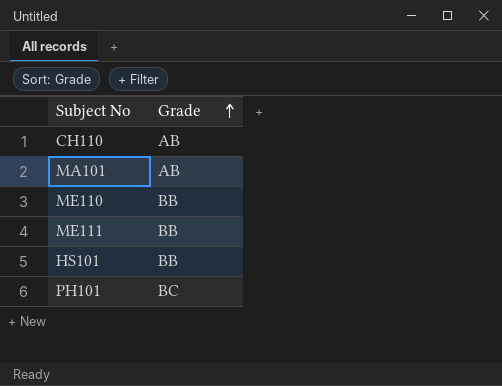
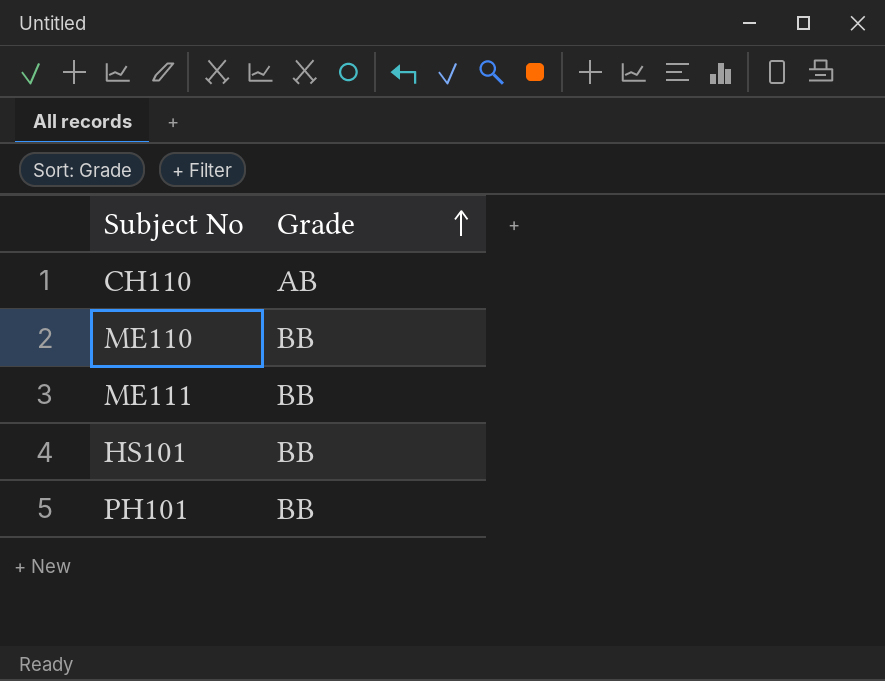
row MA101: AB -> none
PH101 | Grade: BC -> BB

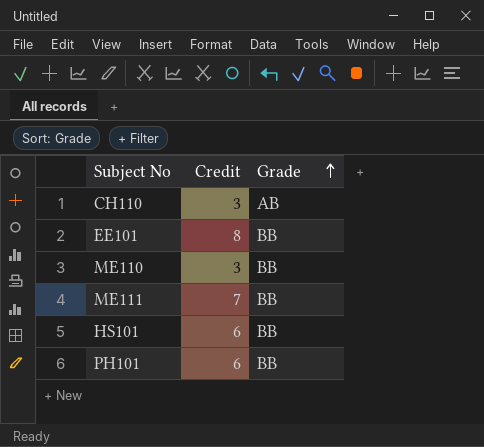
column Credit | position: none -> 2
row EE101: none -> 8 | BB

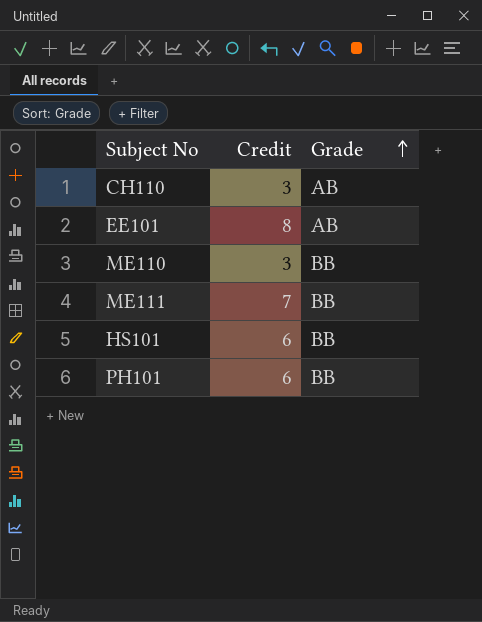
EE101 | Grade: BB -> AB

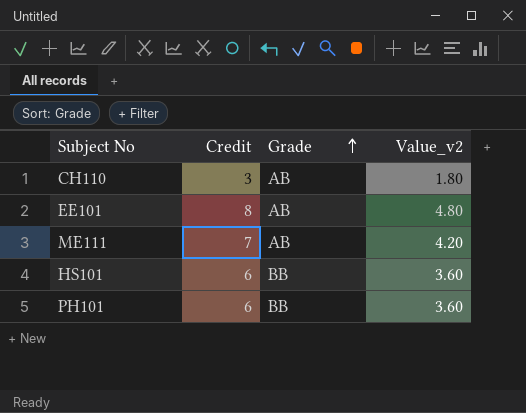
column Value_v2 | formula: none -> [Credit] * 0.6
row ME110: 3 | BB -> none
ME111 | Grade: BB -> AB

